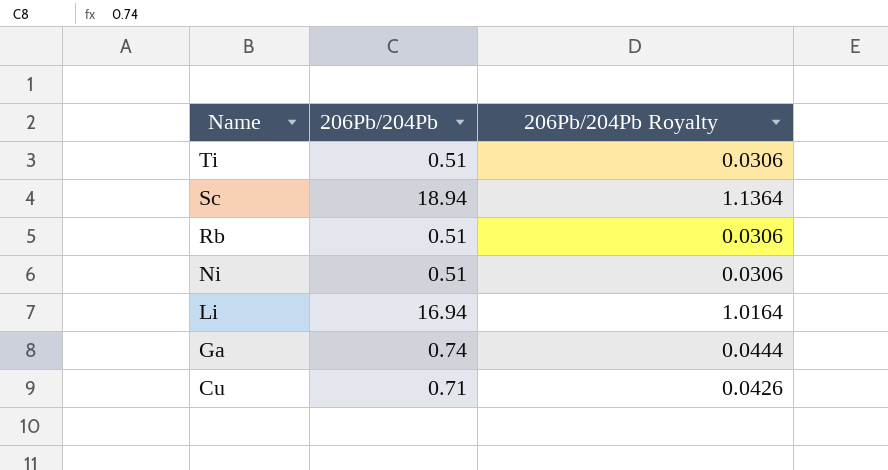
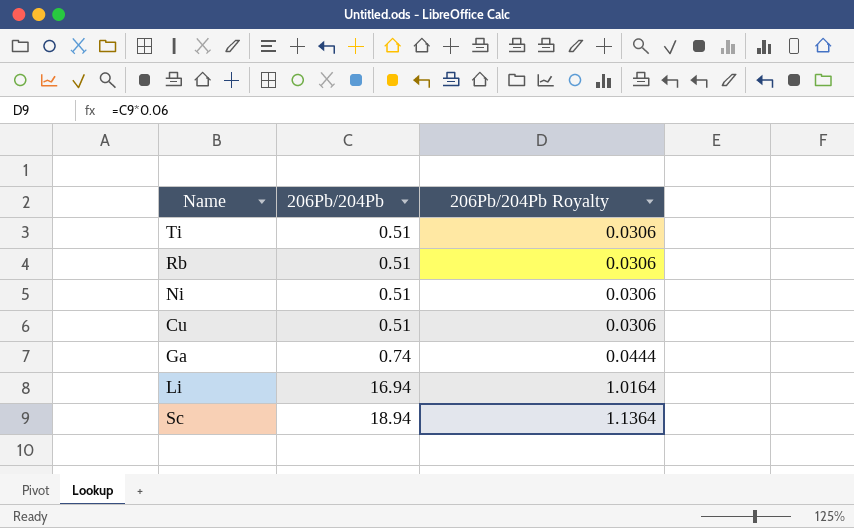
row order: Name descending -> 206Pb/204Pb ascending
Cu | 206Pb/204Pb: 0.71 -> 0.51
Cu | 206Pb/204Pb Royalty: 0.0426 -> 0.0306

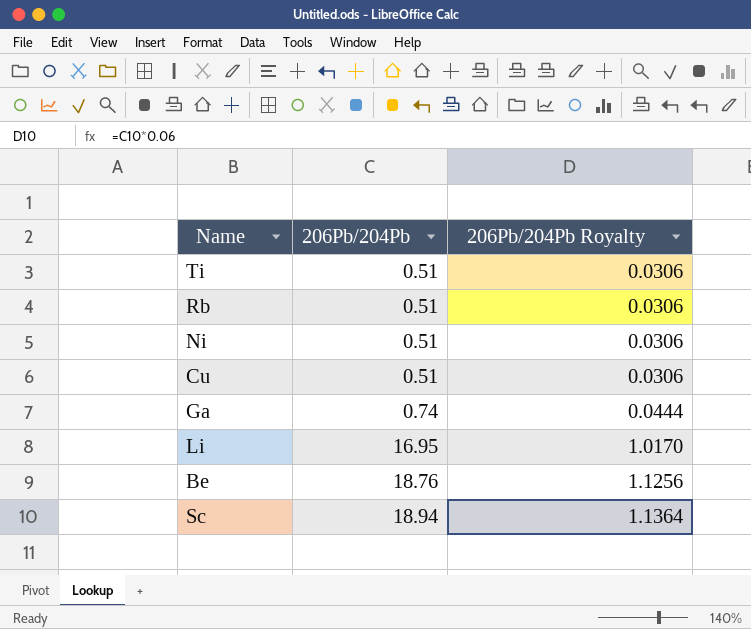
Li | 206Pb/204Pb: 16.94 -> 16.95
Li | 206Pb/204Pb Royalty: 1.0164 -> 1.0170
row Be: none -> 18.76 | 1.1256

